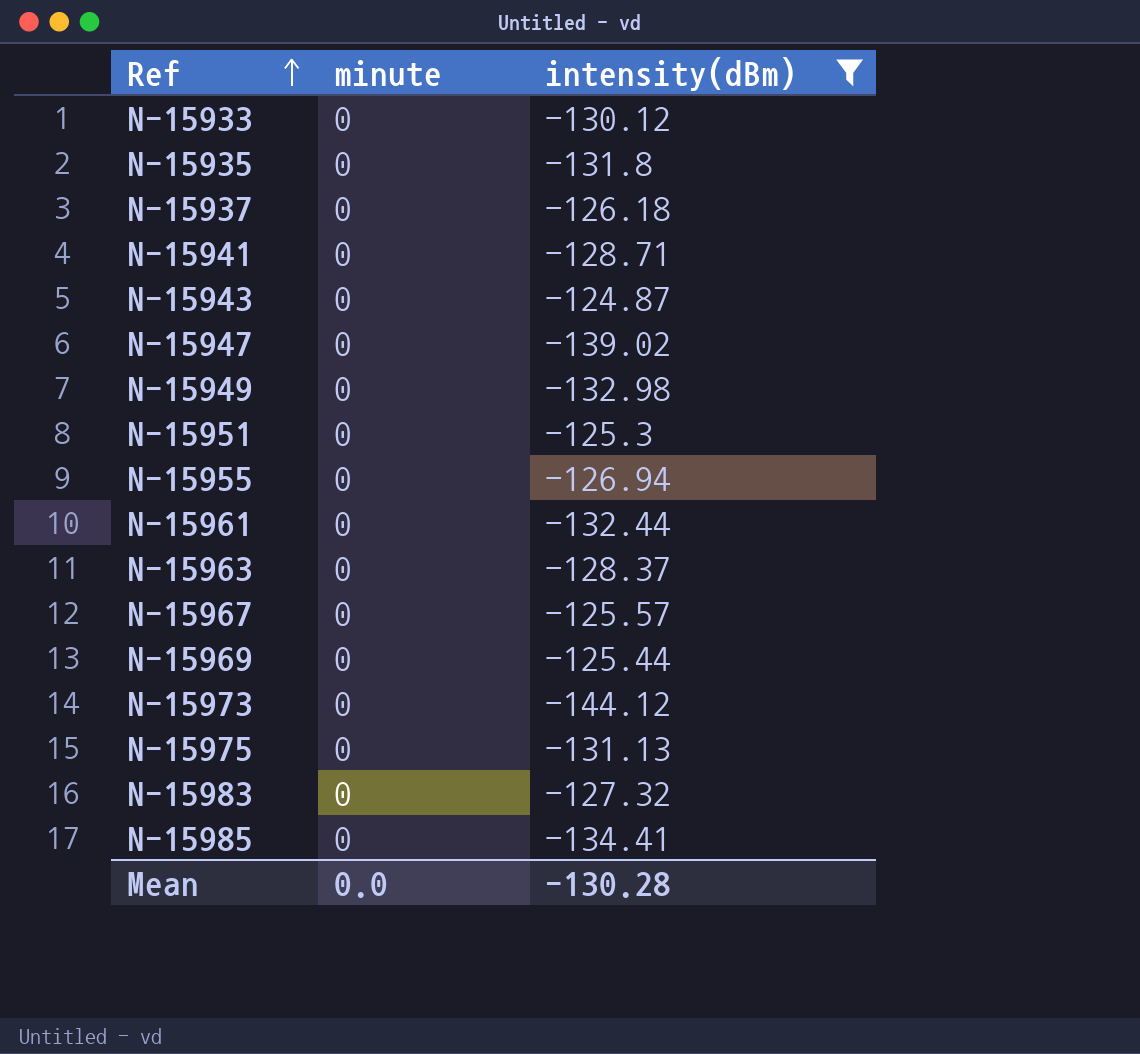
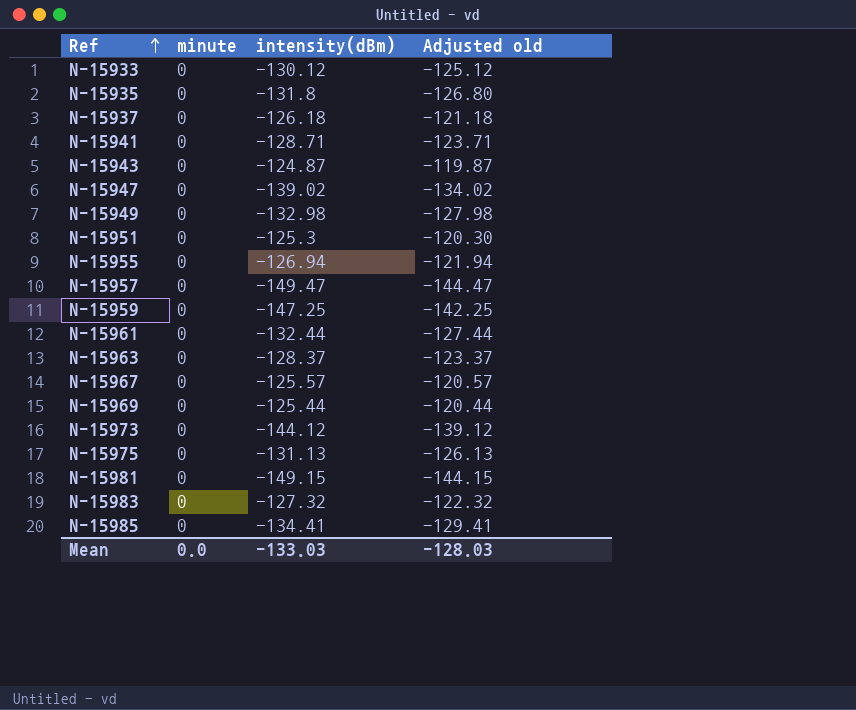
filter: intensity(dBm) >= -144.12 -> none
column Adjusted old | formula: none -> [intensity(dBm)] + 5
Mean | intensity(dBm): -130.28 -> -133.03

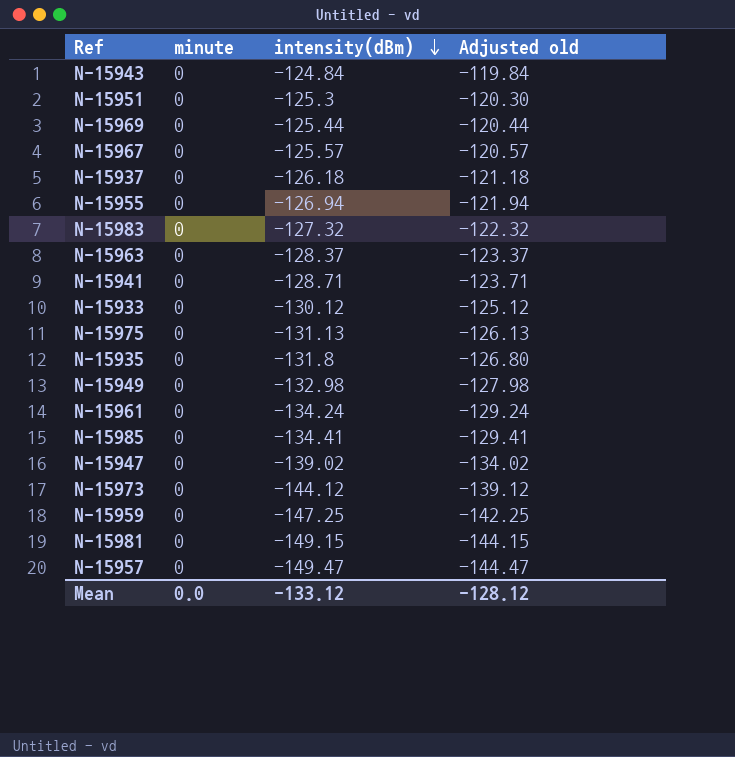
row order: Ref ascending -> intensity(dBm) descending
N-15943 | intensity(dBm): -124.87 -> -124.84
N-15943 | Adjusted old: -119.87 -> -119.84
N-15961 | intensity(dBm): -132.44 -> -134.24
N-15961 | Adjusted old: -127.44 -> -129.24
Mean | intensity(dBm): -133.03 -> -133.12
Mean | Adjusted old: -128.03 -> -128.12

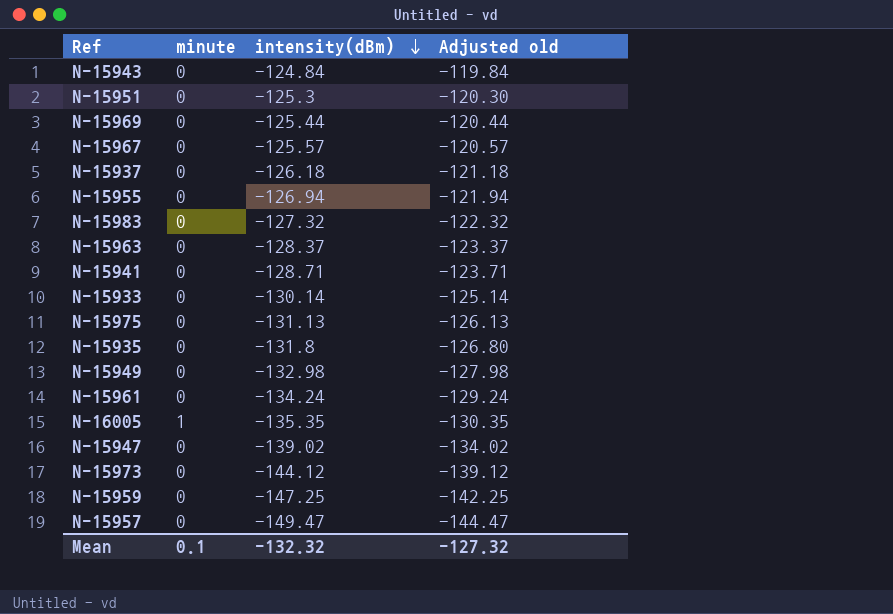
row N-15985: 0 | -134.41 | -129.41 -> none
row N-15981: 0 | -149.15 | -144.15 -> none
N-15933 | intensity(dBm): -130.12 -> -130.14
N-15933 | Adjusted old: -125.12 -> -125.14
row N-16005: none -> 1 | -135.35 | -130.35
Mean | minute: 0.0 -> 0.1
Mean | intensity(dBm): -133.12 -> -132.32
Mean | Adjusted old: -128.12 -> -127.32

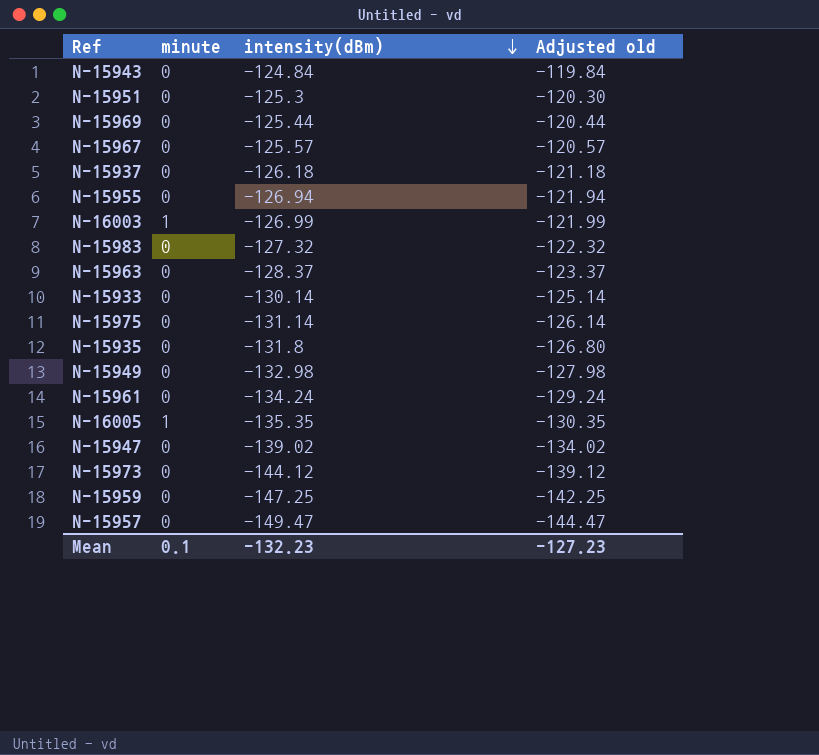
row N-15941: 0 | -128.71 | -123.71 -> none
row N-16003: none -> 1 | -126.99 | -121.99
N-15975 | intensity(dBm): -131.13 -> -131.14
N-15975 | Adjusted old: -126.13 -> -126.14
Mean | intensity(dBm): -132.32 -> -132.23
Mean | Adjusted old: -127.32 -> -127.23

